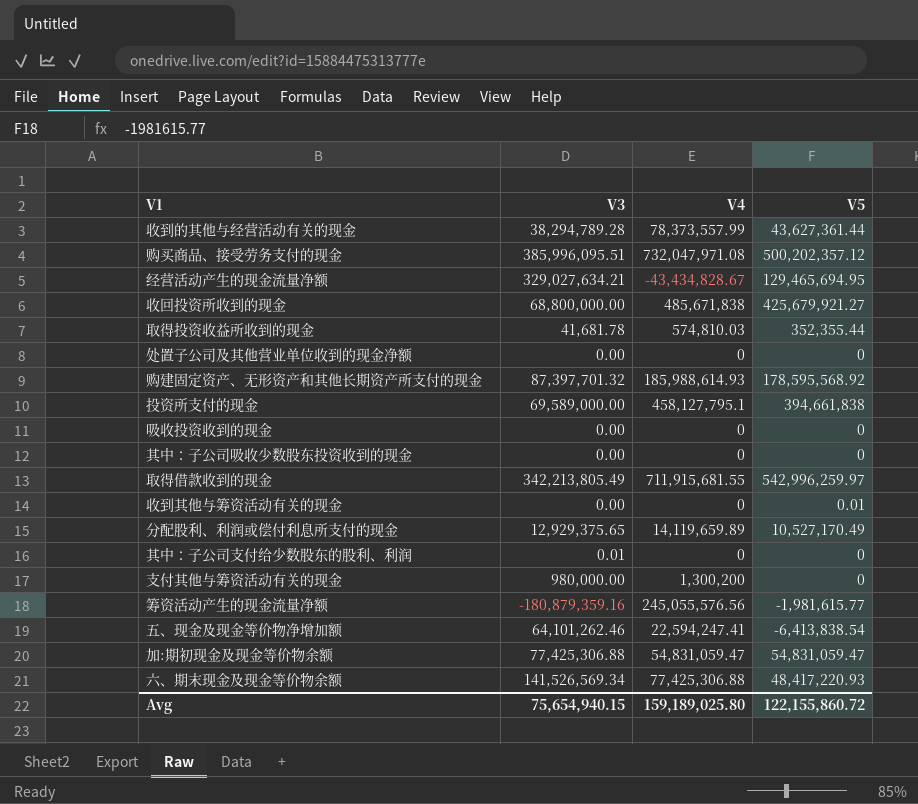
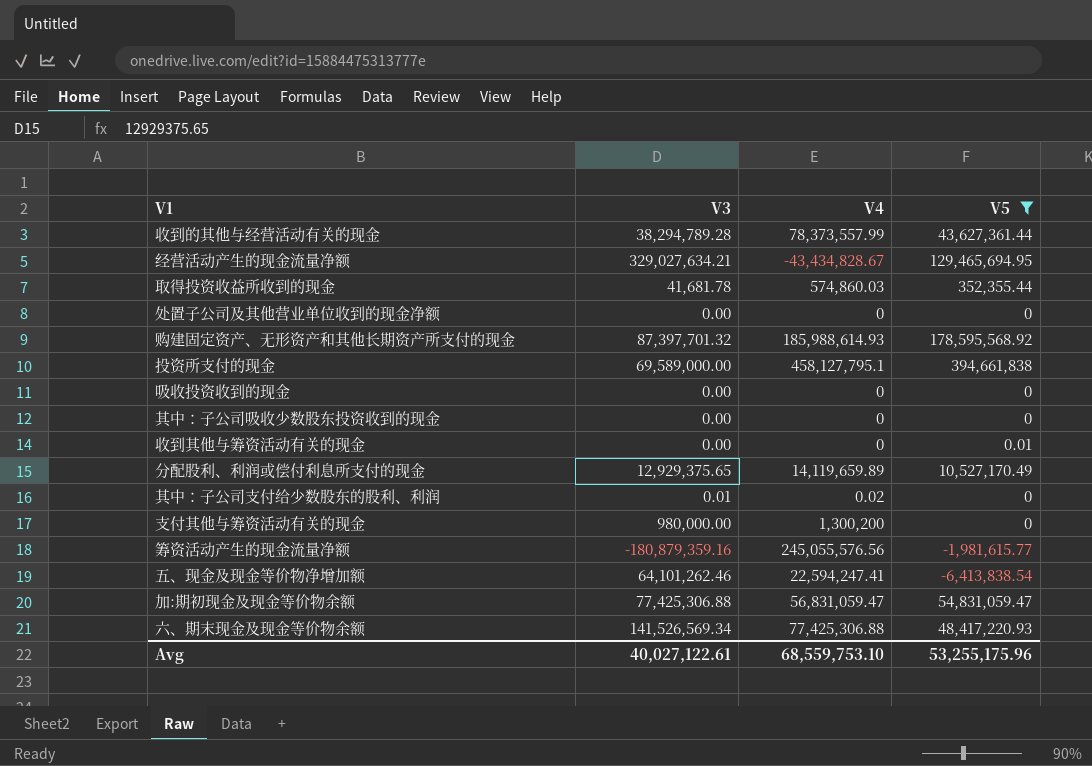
filter: none -> V5 <= 394,661,838
取得投资收益所收到的现金 | V4: 574,810.03 -> 574,860.03
其中：子公司支付给少数股东的股利、利润 | V4: 0 -> 0.02
加:期初现金及现金等价物余额 | V4: 54,831,059.47 -> 56,831,059.47
Avg | V3: 75,654,940.15 -> 40,027,122.61
Avg | V4: 159,189,025.80 -> 68,559,753.10
Avg | V5: 122,155,860.72 -> 53,255,175.96

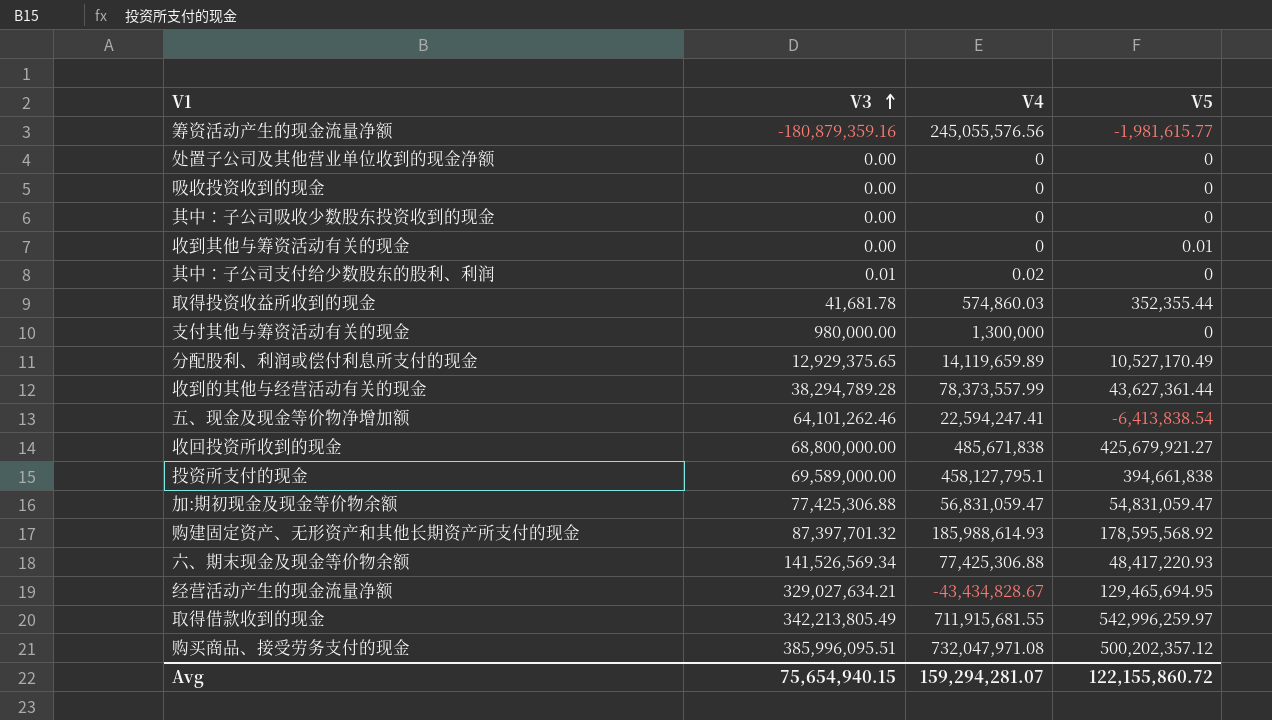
filter: V5 <= 394,661,838 -> none
row order: none -> V3 ascending
支付其他与筹资活动有关的现金 | V4: 1,300,200 -> 1,300,000
Avg | V3: 40,027,122.61 -> 75,654,940.15
Avg | V4: 68,559,753.10 -> 159,294,281.07
Avg | V5: 53,255,175.96 -> 122,155,860.72

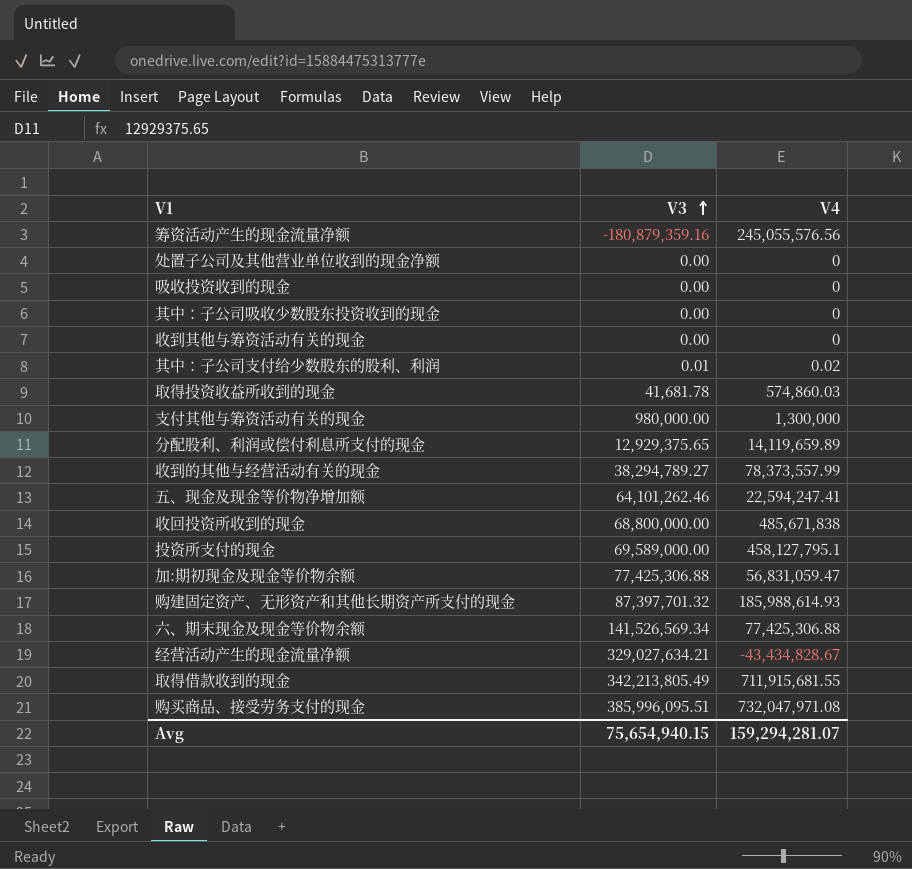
column V5 | position: 4 -> none
收到的其他与经营活动有关的现金 | V3: 38,294,789.28 -> 38,294,789.27

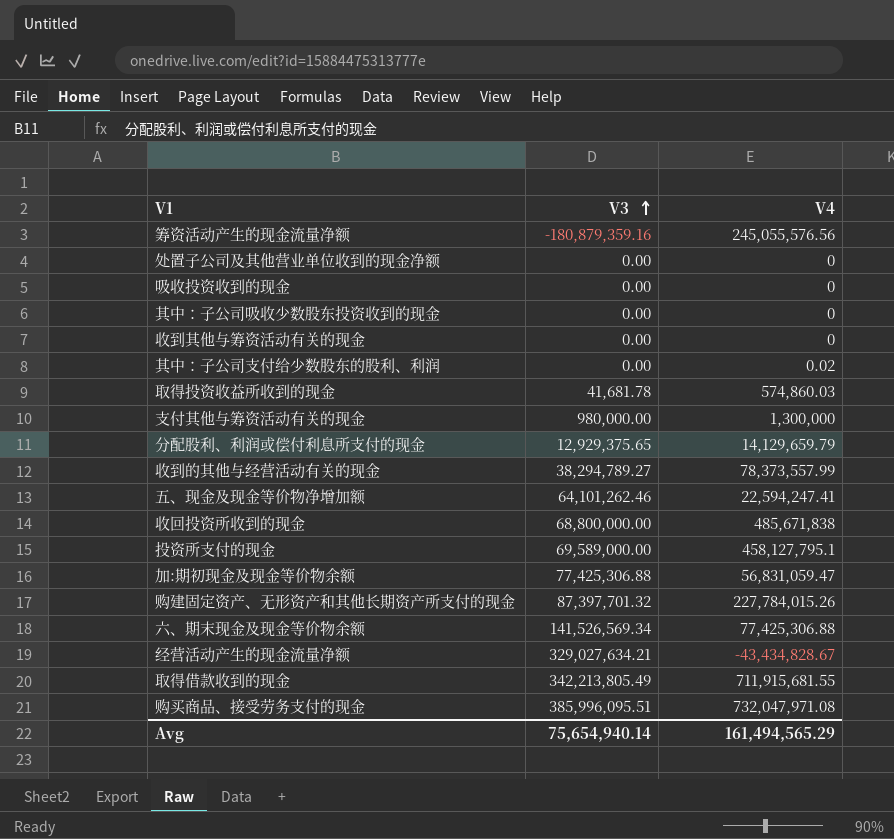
其中：子公司支付给少数股东的股利、利润 | V3: 0.01 -> 0.00
分配股利、利润或偿付利息所支付的现金 | V4: 14,119,659.89 -> 14,129,659.79
购建固定资产、无形资产和其他长期资产所支付的现金 | V4: 185,988,614.93 -> 227,784,015.26
Avg | V3: 75,654,940.15 -> 75,654,940.14
Avg | V4: 159,294,281.07 -> 161,494,565.29

